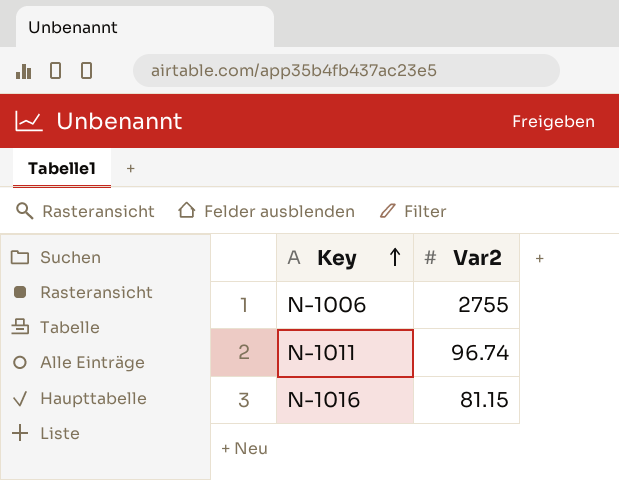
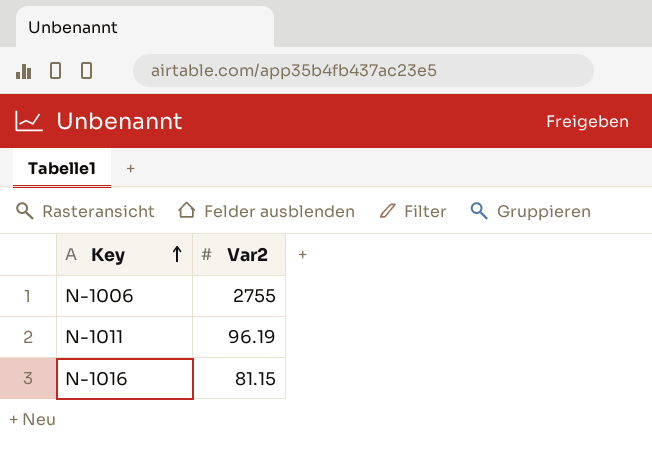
N-1011 | Var2: 96.74 -> 96.19

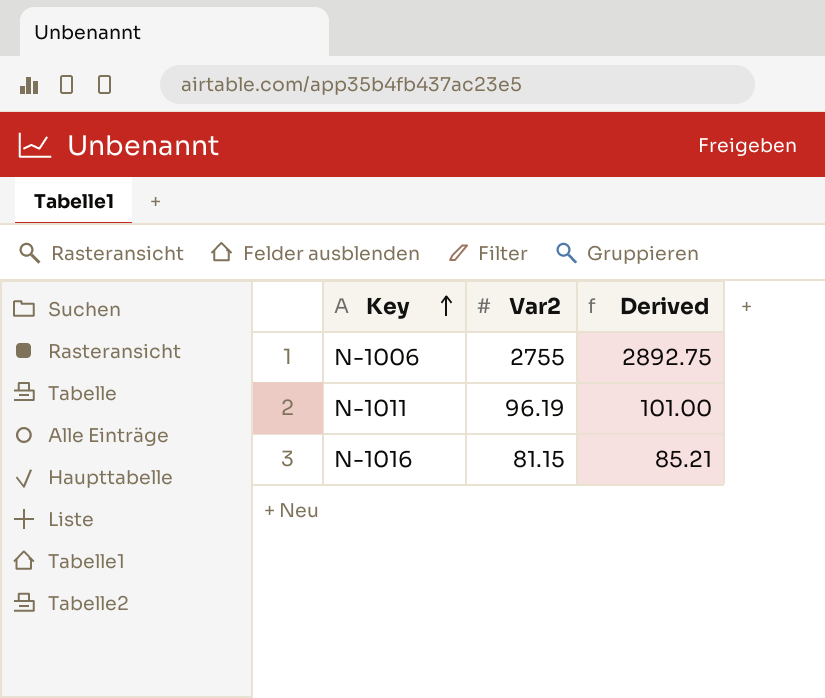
column Derived | formula: none -> [Var2] * 1.05

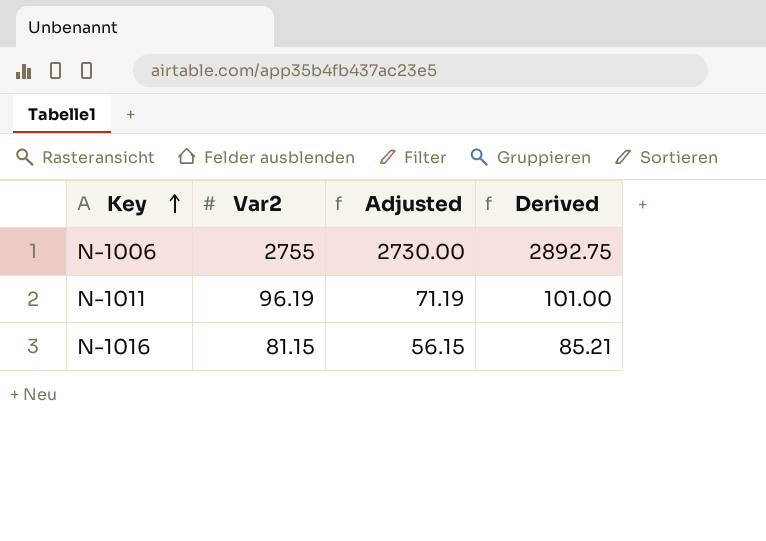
column Adjusted | formula: none -> [Var2] - 25

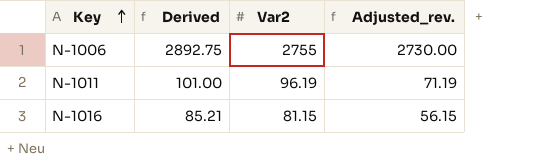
column Derived | position: 4 -> 2
column name: Adjusted -> Adjusted_rev.

